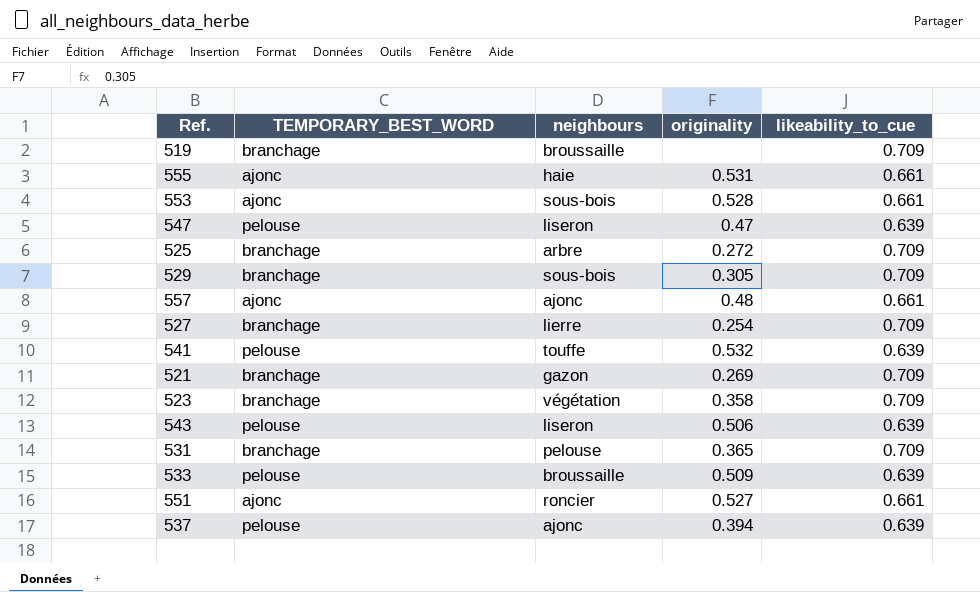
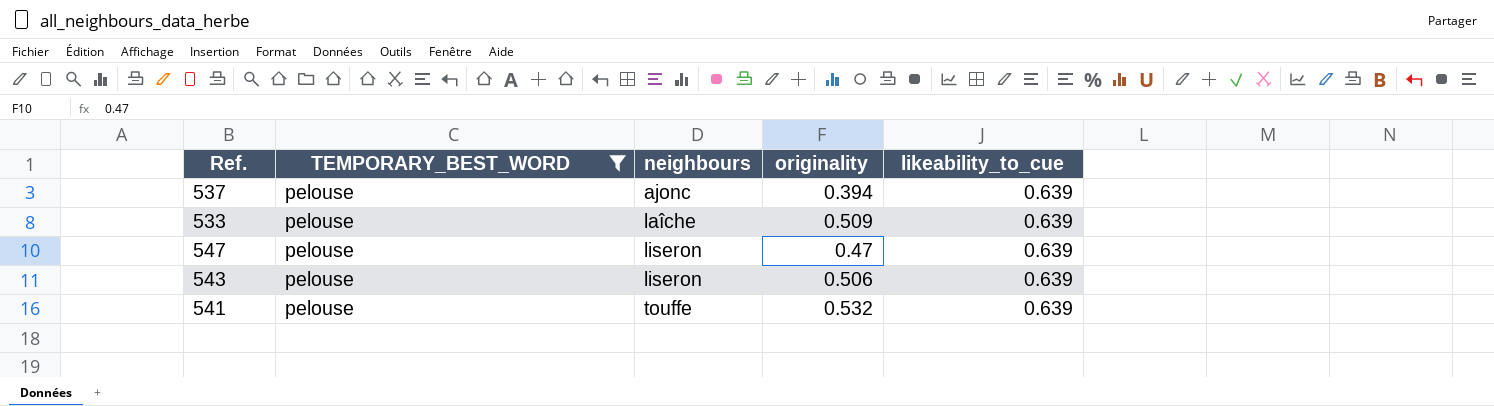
filter: none -> TEMPORARY_BEST_WORD = pelouse
row order: none -> neighbours ascending
533 | neighbours: broussaille -> laîche

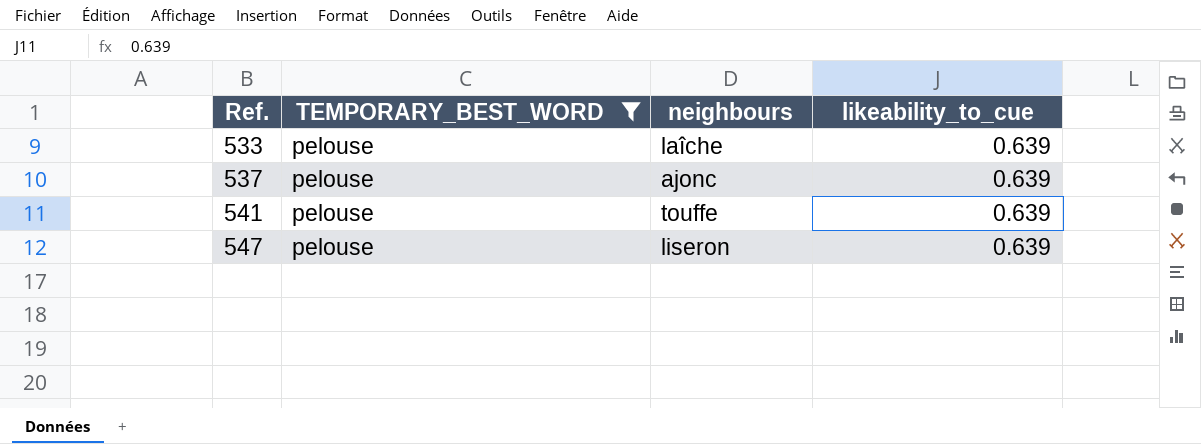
row order: neighbours ascending -> Ref. ascending
column originality | position: 4 -> none
row 543: pelouse | liseron | 0.506 | 0.639 -> none

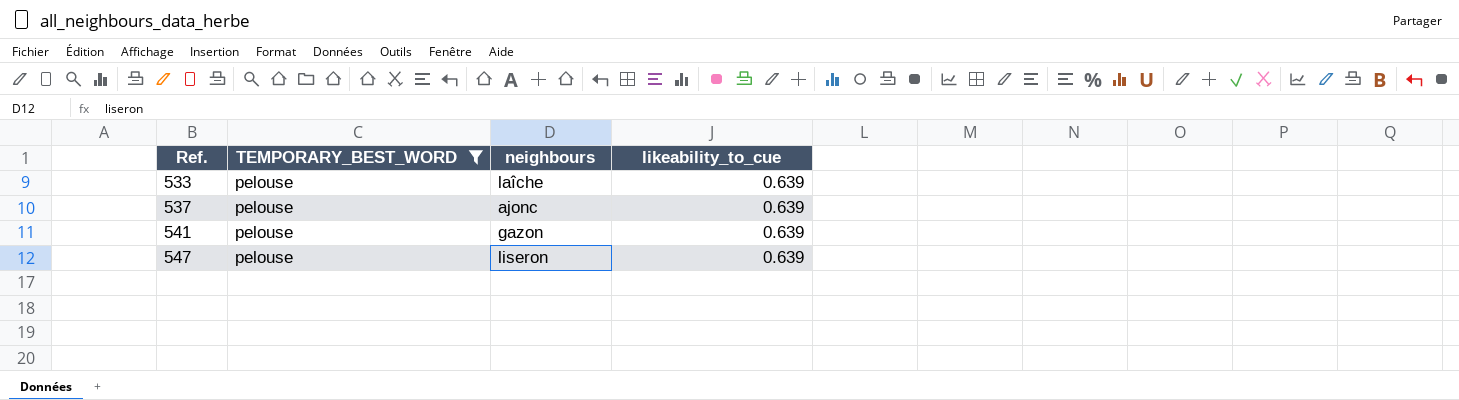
541 | neighbours: touffe -> gazon

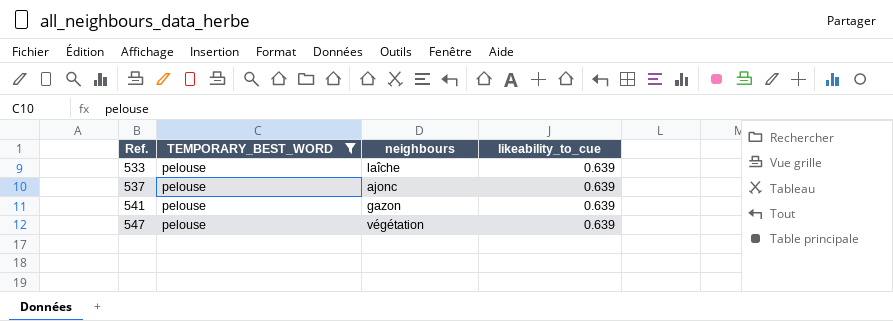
547 | neighbours: liseron -> végétation

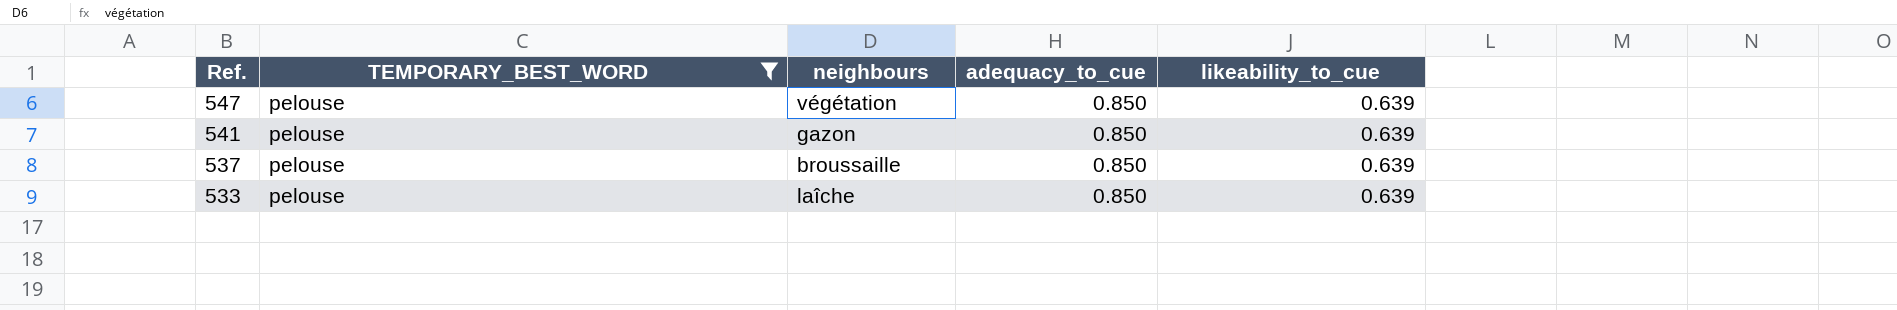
row order: Ref. ascending -> Ref. descending
column adequacy_to_cue | position: none -> 4
537 | neighbours: ajonc -> broussaille

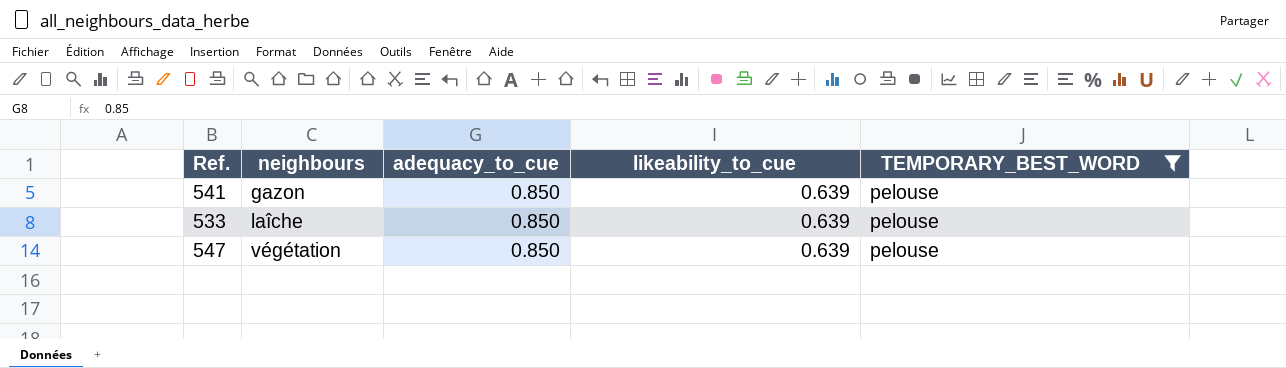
row order: Ref. descending -> neighbours ascending
column TEMPORARY_BEST_WORD | position: 2 -> 5
row 537: pelouse | broussaille | 0.850 | 0.639 -> none

